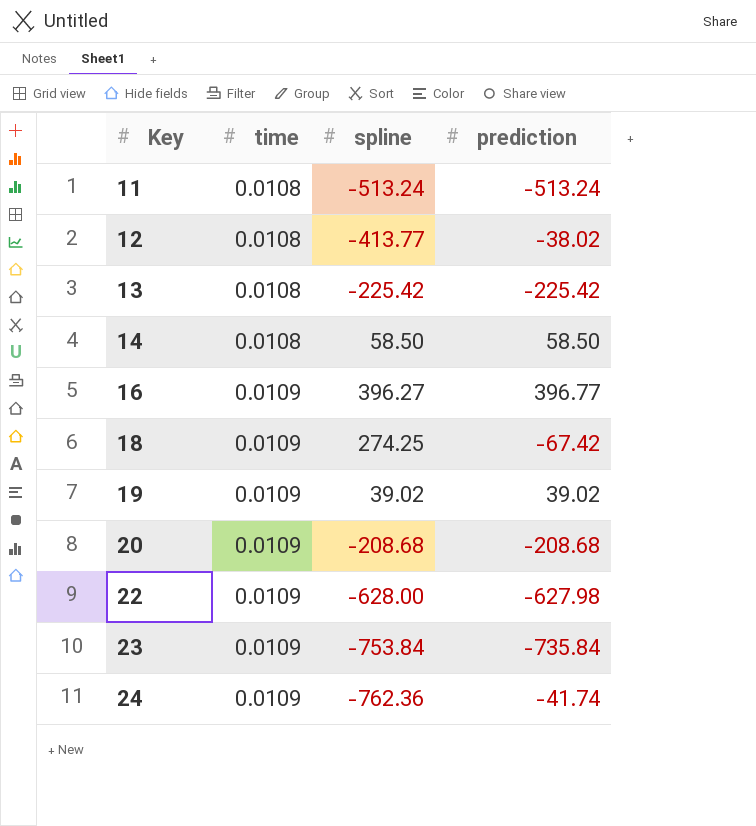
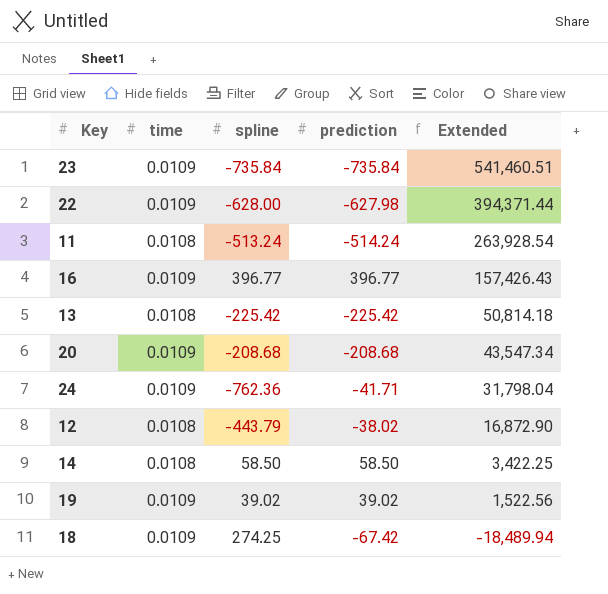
row order: Key ascending -> Extended descending
column Extended | formula: none -> [spline] * [prediction]
23 | spline: -753.84 -> -735.84
11 | prediction: -513.24 -> -514.24
16 | spline: 396.27 -> 396.77
24 | prediction: -41.74 -> -41.71
12 | spline: -413.77 -> -443.79

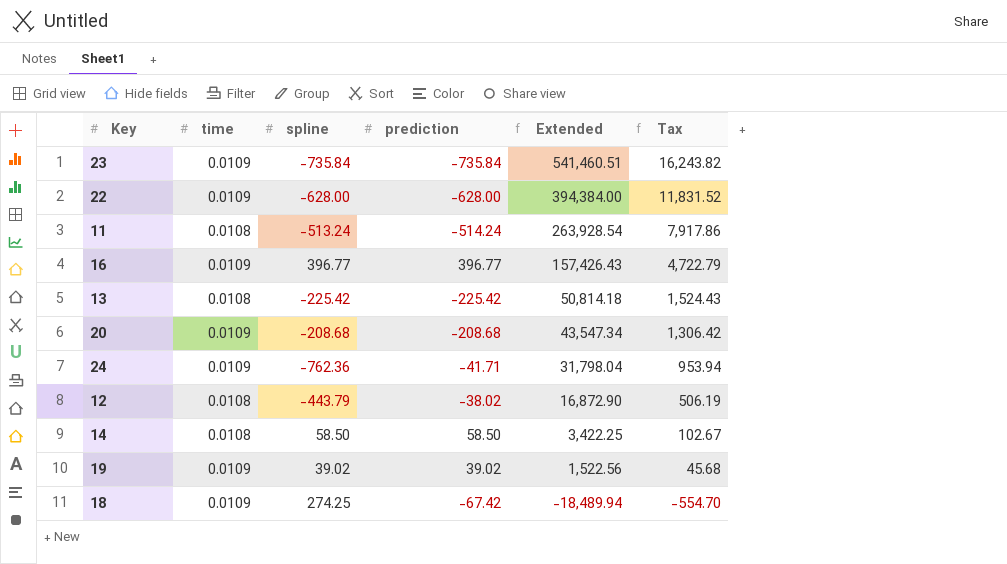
column Tax | formula: none -> [Extended] * 0.03
22 | prediction: -627.98 -> -628.00
22 | Extended: 394,371.44 -> 394,384.00

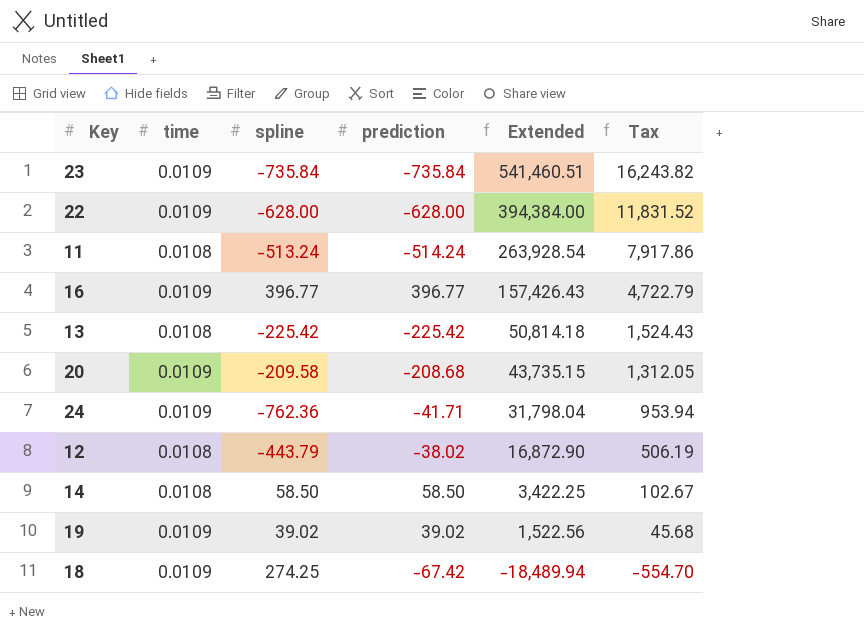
20 | spline: -208.68 -> -209.58
20 | Extended: 43,547.34 -> 43,735.15
20 | Tax: 1,306.42 -> 1,312.05

